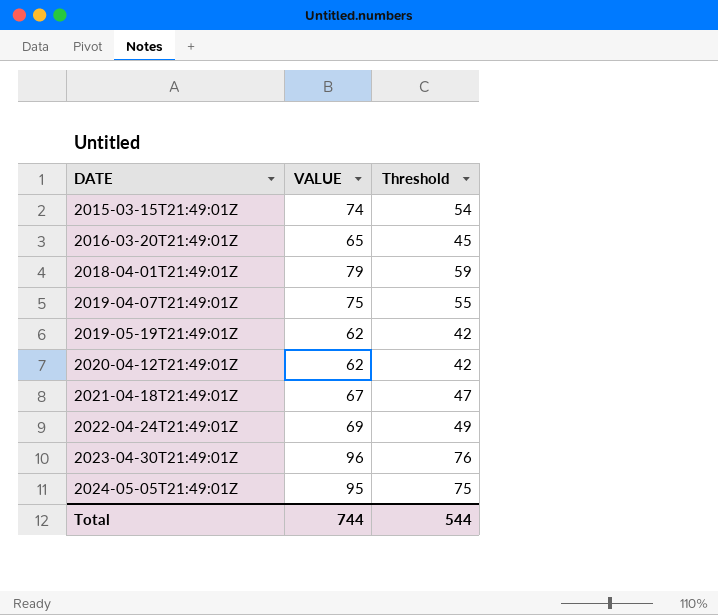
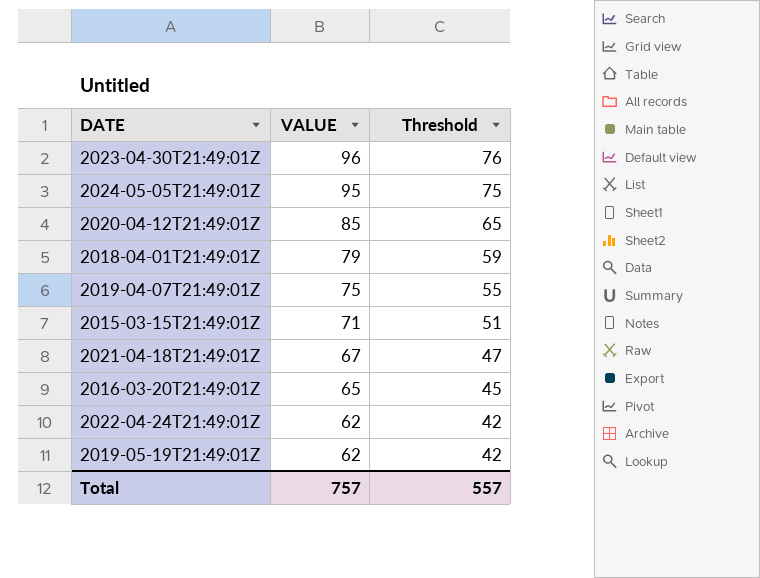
row order: DATE ascending -> VALUE descending
2020-04-12T21:49:01Z | VALUE: 62 -> 85
2020-04-12T21:49:01Z | Threshold: 42 -> 65
2015-03-15T21:49:01Z | VALUE: 74 -> 71
2015-03-15T21:49:01Z | Threshold: 54 -> 51
2022-04-24T21:49:01Z | VALUE: 69 -> 62
2022-04-24T21:49:01Z | Threshold: 49 -> 42
Total | VALUE: 744 -> 757
Total | Threshold: 544 -> 557

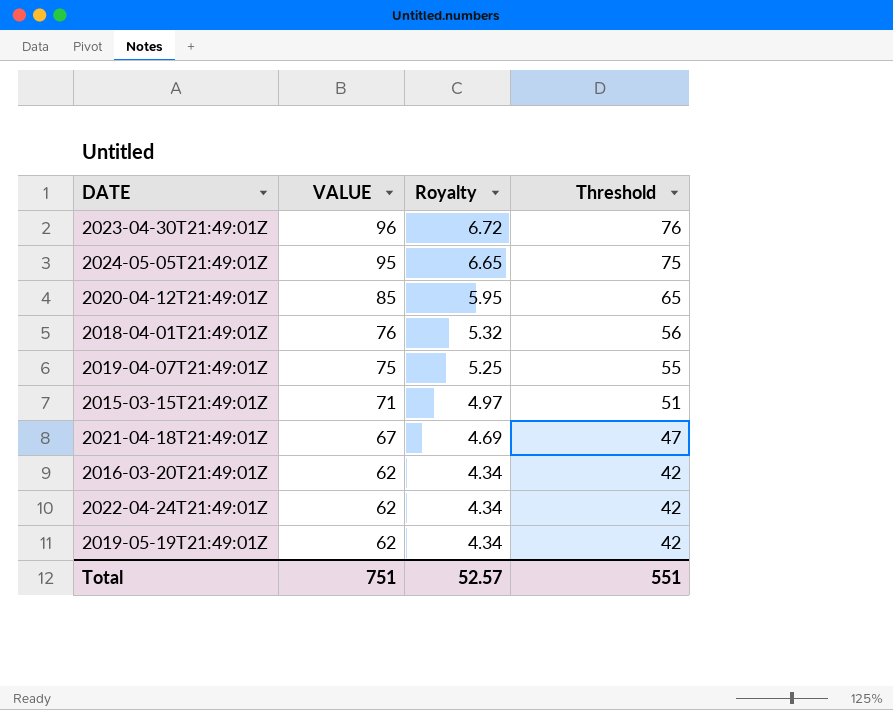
column Royalty | formula: none -> [VALUE] * 0.07
2018-04-01T21:49:01Z | VALUE: 79 -> 76
2018-04-01T21:49:01Z | Threshold: 59 -> 56
2016-03-20T21:49:01Z | VALUE: 65 -> 62
2016-03-20T21:49:01Z | Threshold: 45 -> 42
Total | VALUE: 757 -> 751
Total | Threshold: 557 -> 551

